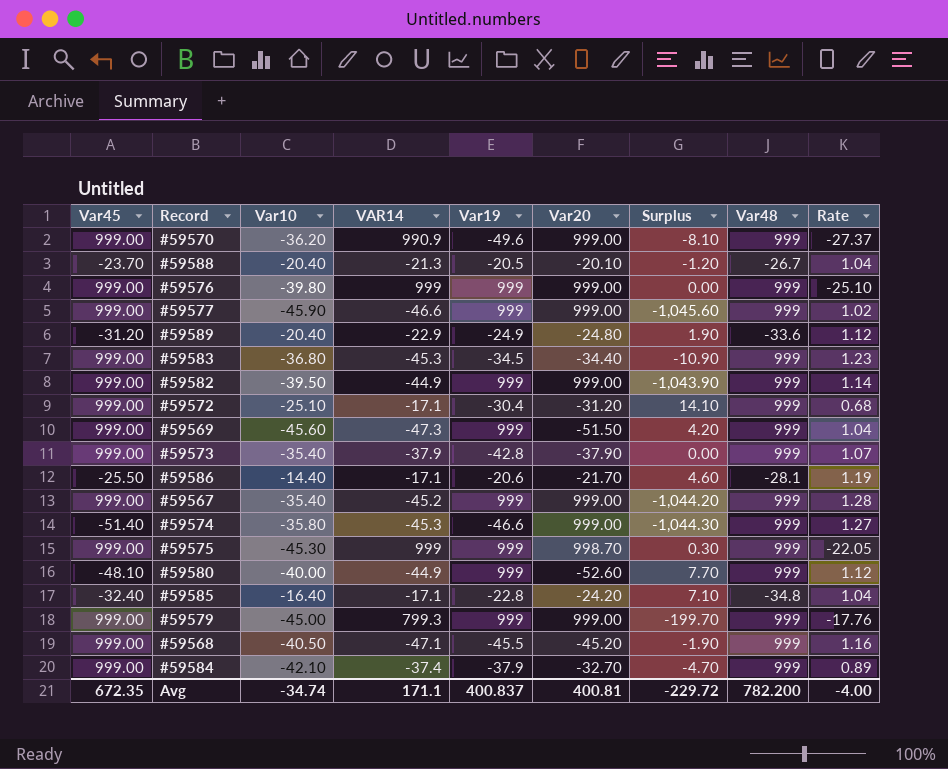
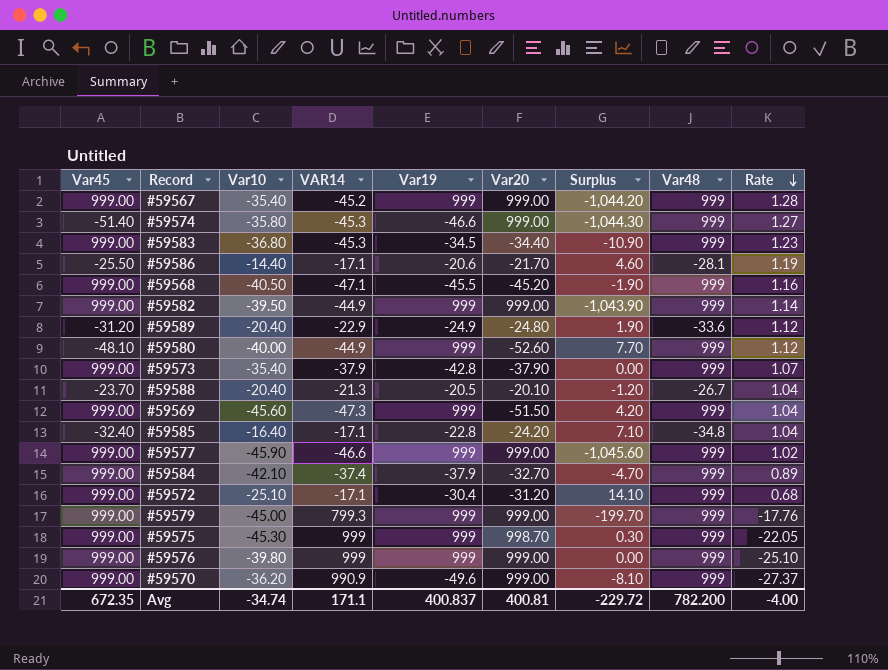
row order: none -> Rate descending

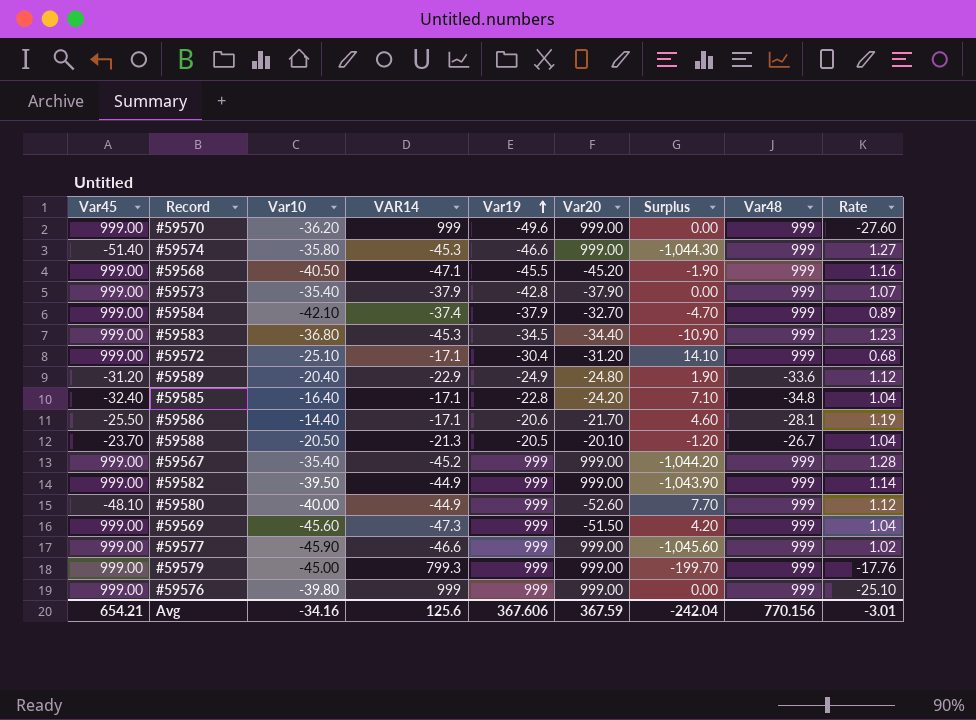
row order: Rate descending -> Var19 ascending
row #59575: 999.00 | -45.30 | 999 | 999 | 998.70 | 0.30 | 999 | -22.05 -> none
#59570 | VAR14: 990.9 -> 999
#59570 | Surplus: -8.10 -> 0.00
#59570 | Rate: -27.37 -> -27.60
#59588 | Var10: -20.40 -> -20.50
Avg | Var45: 672.35 -> 654.21
Avg | Var10: -34.74 -> -34.16
Avg | VAR14: 171.1 -> 125.6
Avg | Var19: 400.837 -> 367.606
Avg | Var20: 400.81 -> 367.59
Avg | Surplus: -229.72 -> -242.04
Avg | Var48: 782.200 -> 770.156
Avg | Rate: -4.00 -> -3.01

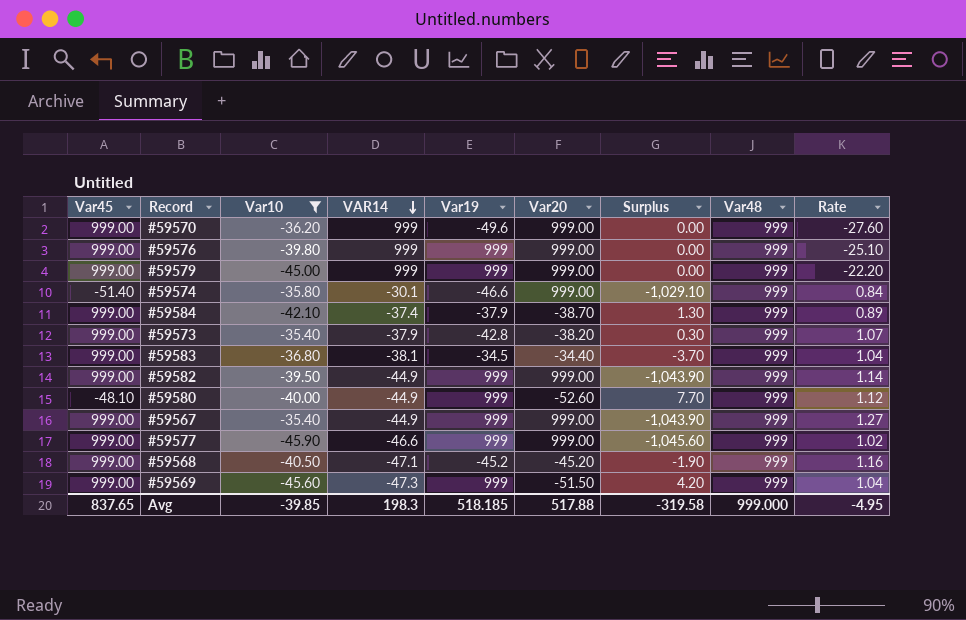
filter: none -> Var10 <= -35.40
row order: Var19 ascending -> VAR14 descending
#59579 | VAR14: 799.3 -> 999
#59579 | Surplus: -199.70 -> 0.00
#59579 | Rate: -17.76 -> -22.20
#59574 | VAR14: -45.3 -> -30.1
#59574 | Surplus: -1,044.30 -> -1,029.10
#59574 | Rate: 1.27 -> 0.84
#59584 | Var20: -32.70 -> -38.70
#59584 | Surplus: -4.70 -> 1.30
#59573 | Var20: -37.90 -> -38.20
#59573 | Surplus: 0.00 -> 0.30
#59583 | VAR14: -45.3 -> -38.1
#59583 | Surplus: -10.90 -> -3.70
#59583 | Rate: 1.23 -> 1.04
#59567 | VAR14: -45.2 -> -44.9
#59567 | Surplus: -1,044.20 -> -1,043.90
#59567 | Rate: 1.28 -> 1.27
#59568 | Var19: -45.5 -> -45.2
Avg | Var45: 654.21 -> 837.65
Avg | Var10: -34.16 -> -39.85
Avg | VAR14: 125.6 -> 198.3
Avg | Var19: 367.606 -> 518.185
Avg | Var20: 367.59 -> 517.88
Avg | Surplus: -242.04 -> -319.58
Avg | Var48: 770.156 -> 999.000
Avg | Rate: -3.01 -> -4.95

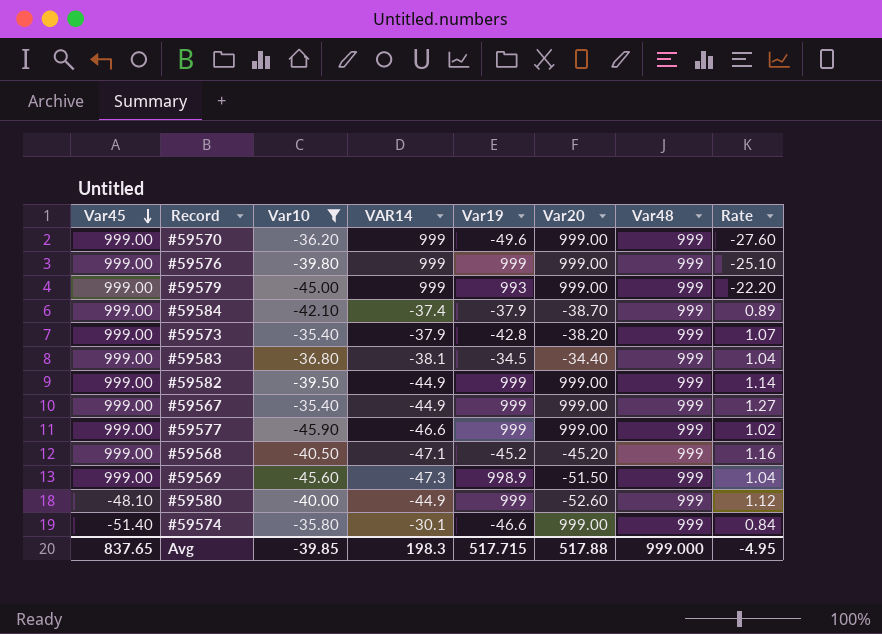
row order: VAR14 descending -> Var45 descending
column Surplus | formula: [VAR14] - [Var20] -> none
#59579 | Var19: 999 -> 993
#59569 | Var19: 999 -> 998.9
Avg | Var19: 518.185 -> 517.715

